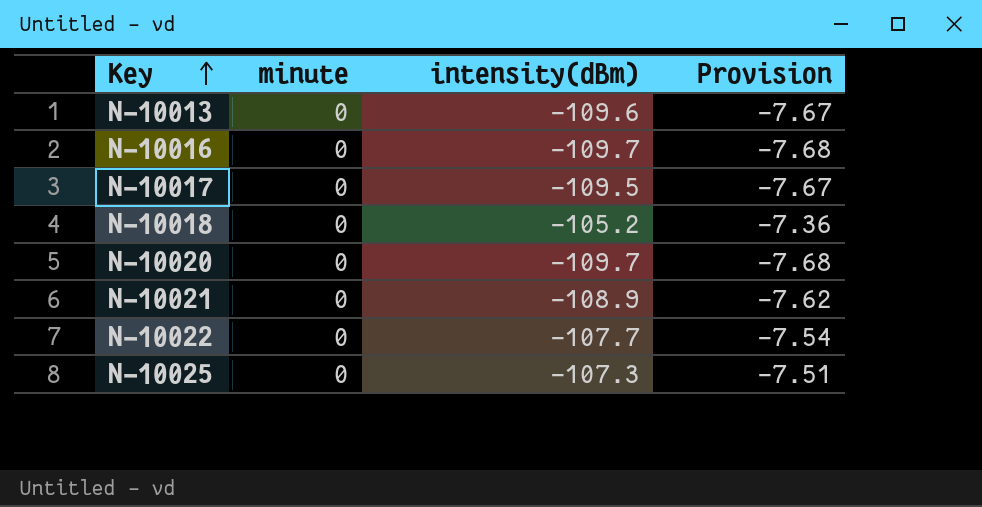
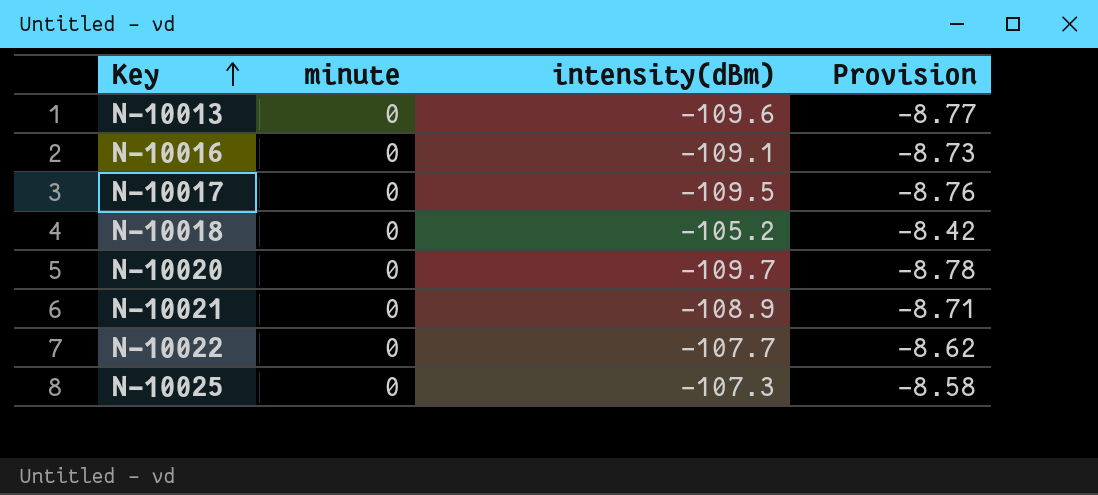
column Provision | formula: [intensity(dBm)] * 0.07 -> [intensity(dBm)] * 0.08
N-10016 | intensity(dBm): -109.7 -> -109.1

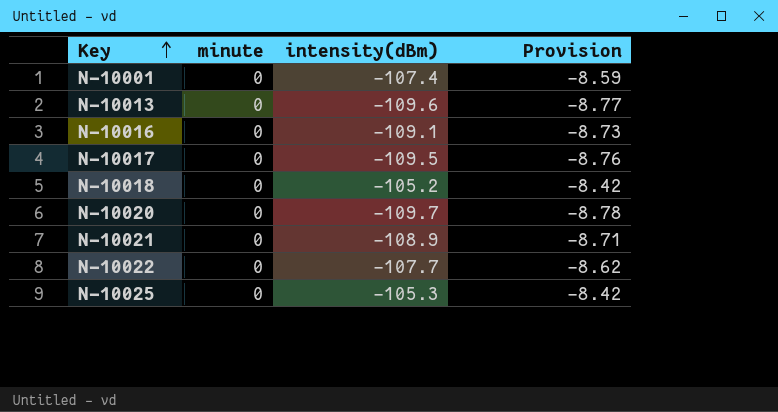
row N-10001: none -> 0 | -107.4 | -8.59
N-10025 | intensity(dBm): -107.3 -> -105.3
N-10025 | Provision: -8.58 -> -8.42

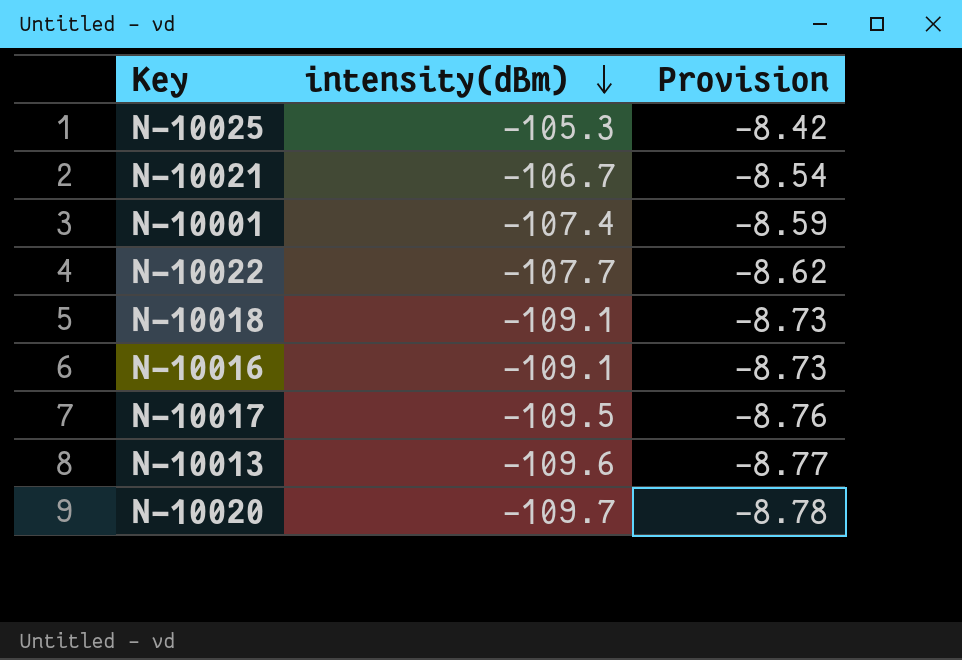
row order: Key ascending -> intensity(dBm) descending
column minute | position: 2 -> none
N-10021 | intensity(dBm): -108.9 -> -106.7
N-10021 | Provision: -8.71 -> -8.54
N-10018 | intensity(dBm): -105.2 -> -109.1
N-10018 | Provision: -8.42 -> -8.73

